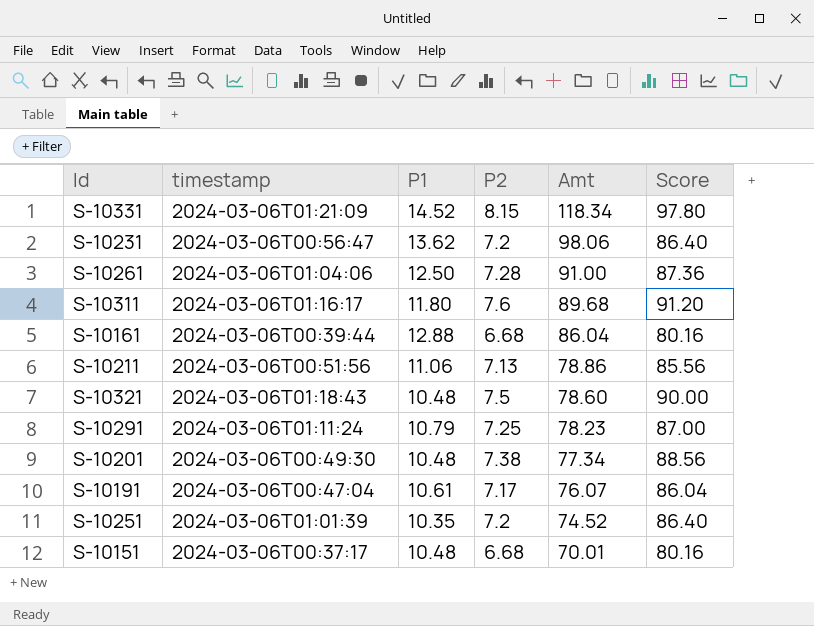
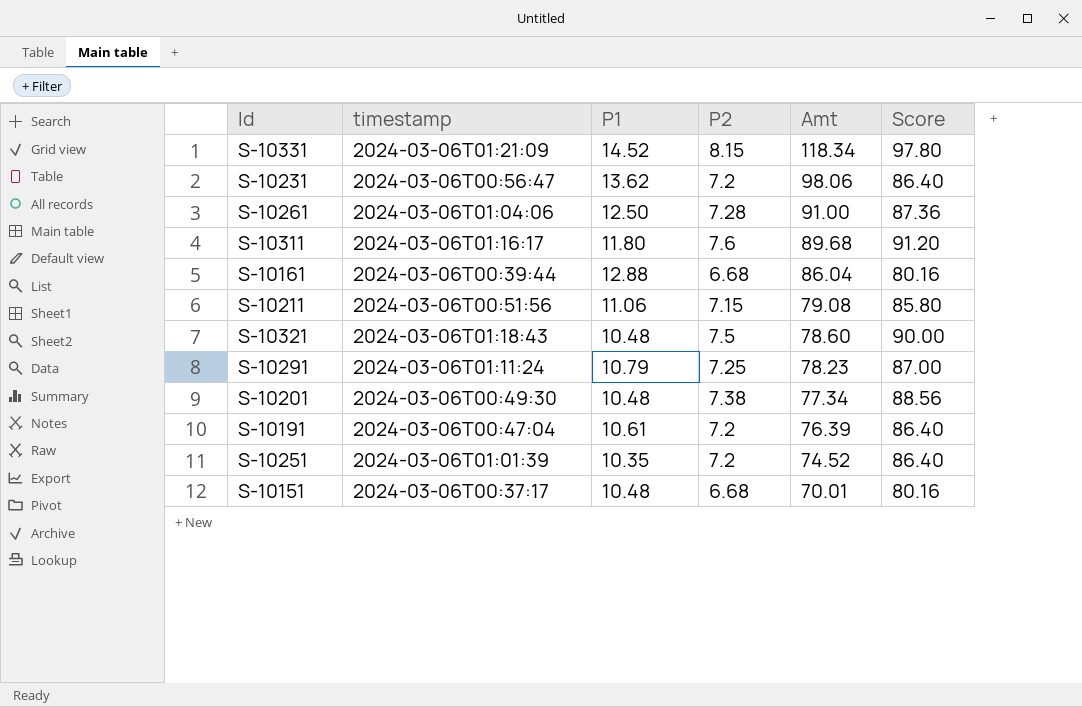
S-10211 | P2: 7.13 -> 7.15
S-10211 | Amt: 78.86 -> 79.08
S-10211 | Score: 85.56 -> 85.80
S-10191 | P2: 7.17 -> 7.2
S-10191 | Amt: 76.07 -> 76.39
S-10191 | Score: 86.04 -> 86.40

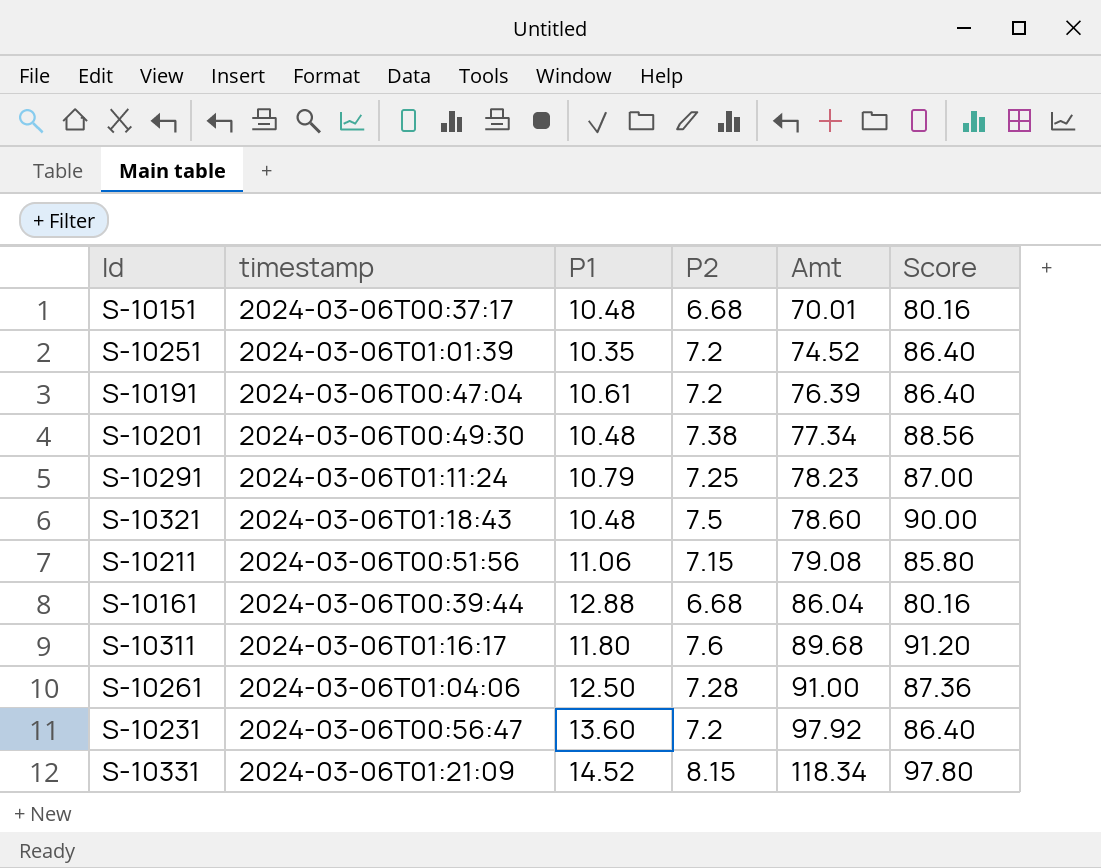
row order: Amt descending -> Amt ascending
S-10231 | P1: 13.62 -> 13.60
S-10231 | Amt: 98.06 -> 97.92

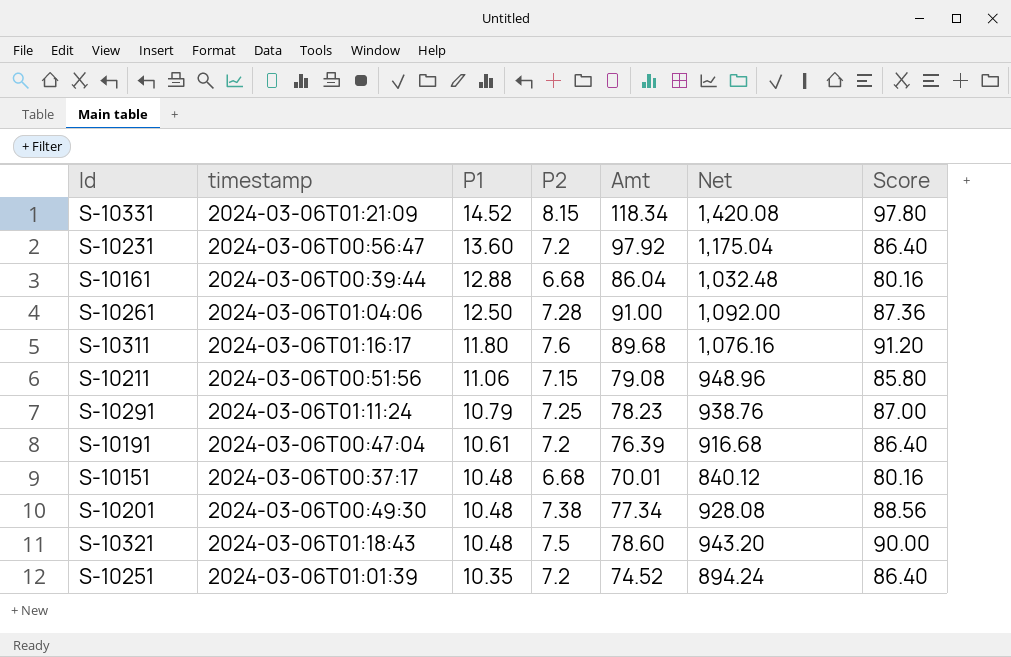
row order: Amt ascending -> P1 descending
column Net | formula: none -> [Amt] * 12

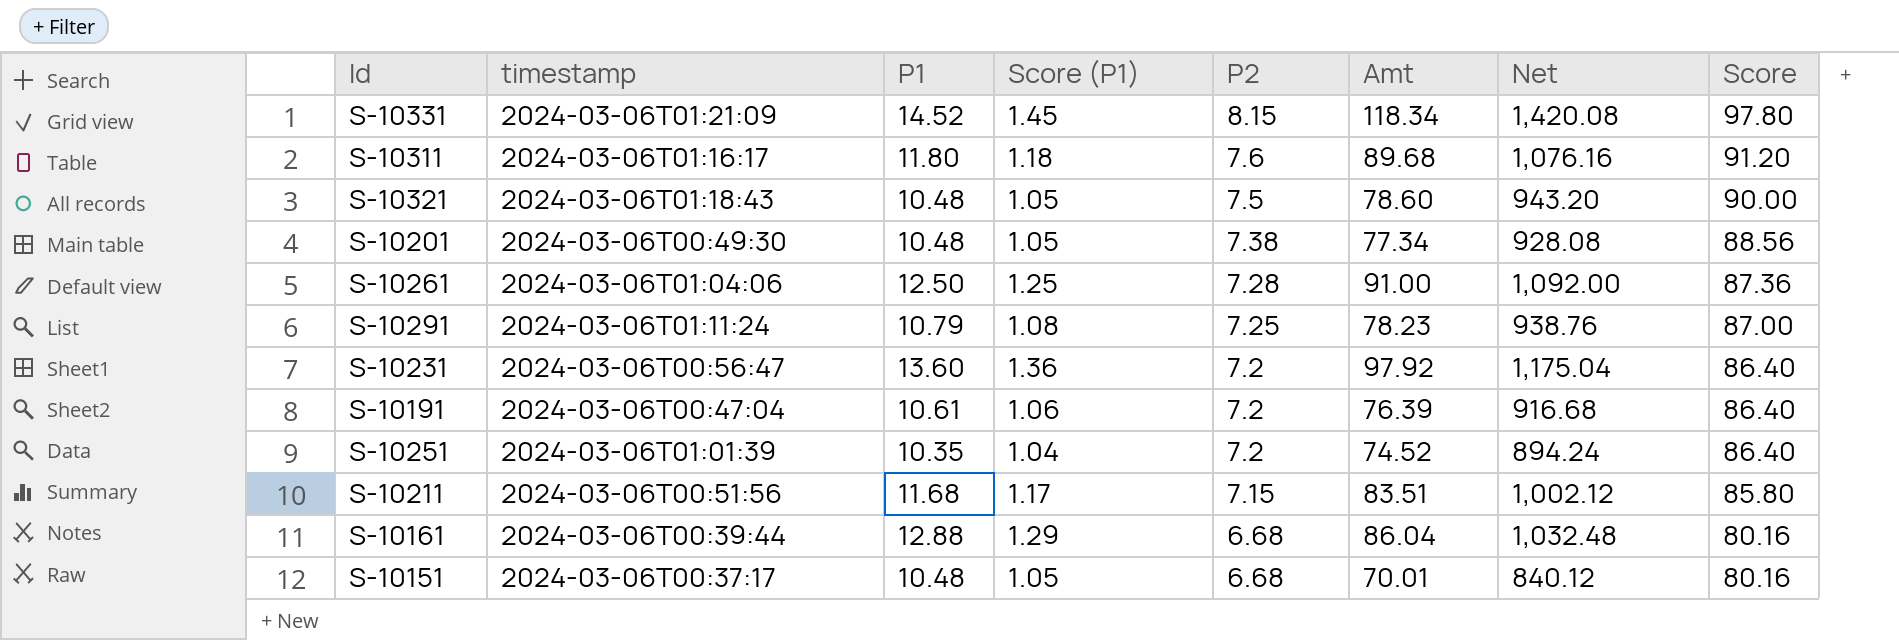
row order: P1 descending -> P2 descending
column Score (P1) | formula: none -> [P1] * 0.1
S-10211 | P1: 11.06 -> 11.68
S-10211 | Amt: 79.08 -> 83.51
S-10211 | Net: 948.96 -> 1,002.12

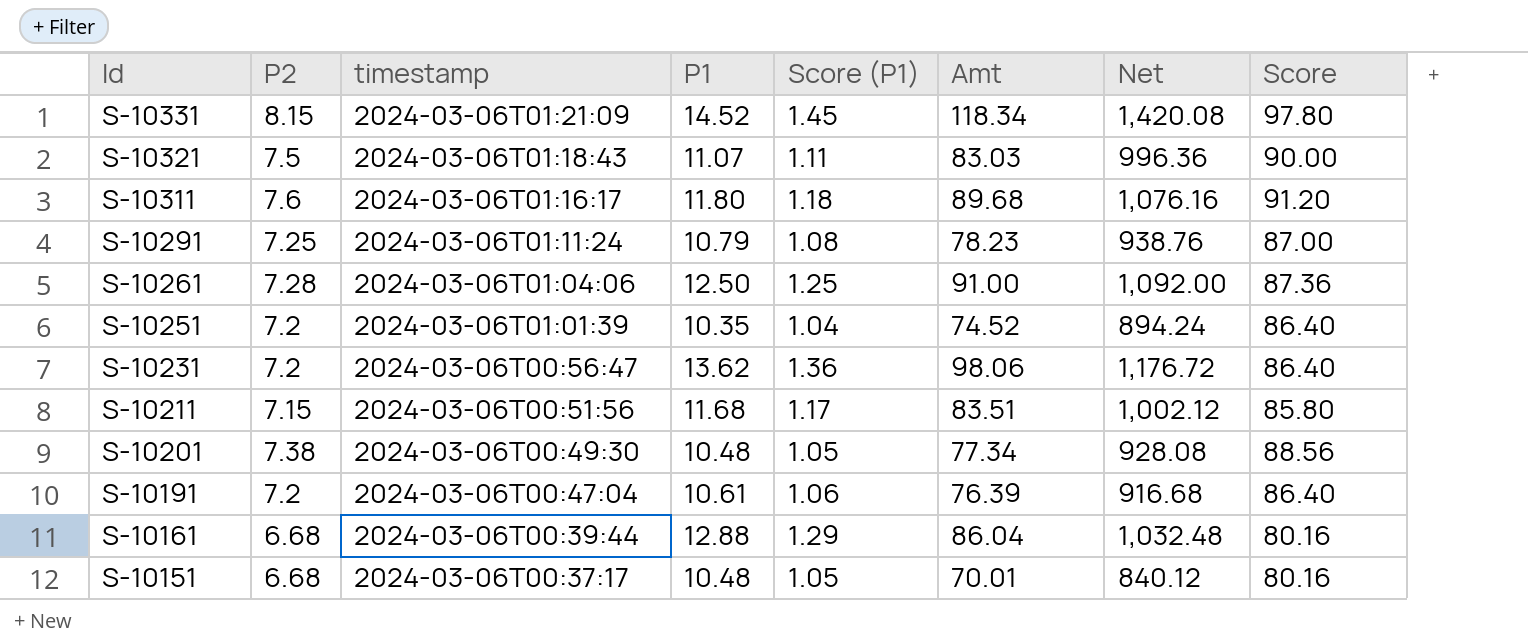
row order: P2 descending -> Id descending
column P2 | position: 5 -> 2
S-10321 | P1: 10.48 -> 11.07
S-10321 | Score (P1): 1.05 -> 1.11
S-10321 | Amt: 78.60 -> 83.03
S-10321 | Net: 943.20 -> 996.36
S-10231 | P1: 13.60 -> 13.62
S-10231 | Amt: 97.92 -> 98.06
S-10231 | Net: 1,175.04 -> 1,176.72

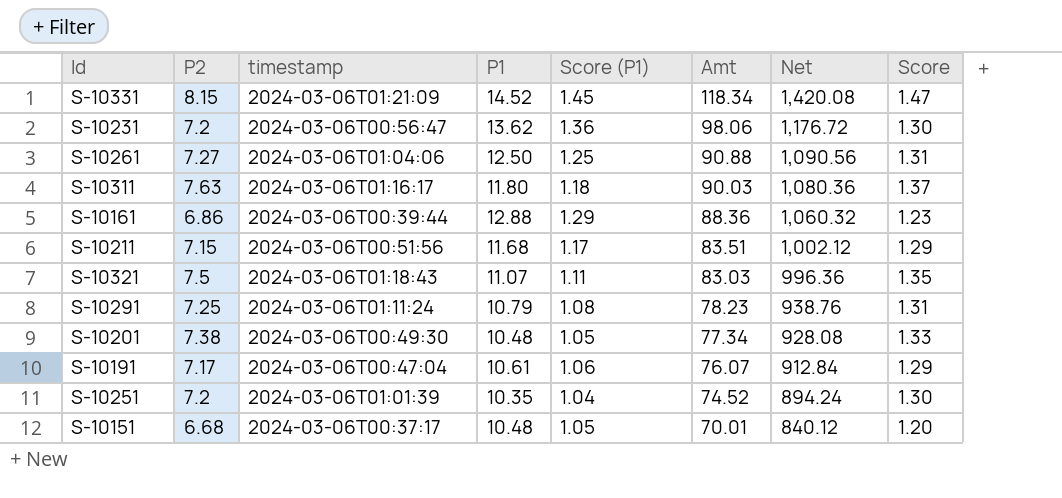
row order: Id descending -> Amt descending
column Score | formula: [P2] * 12 -> [P2] * 0.18
S-10261 | P2: 7.28 -> 7.27
S-10261 | Amt: 91.00 -> 90.88
S-10261 | Net: 1,092.00 -> 1,090.56
S-10311 | P2: 7.6 -> 7.63
S-10311 | Amt: 89.68 -> 90.03
S-10311 | Net: 1,076.16 -> 1,080.36
S-10161 | P2: 6.68 -> 6.86
S-10161 | Amt: 86.04 -> 88.36
S-10161 | Net: 1,032.48 -> 1,060.32
S-10191 | P2: 7.2 -> 7.17
S-10191 | Amt: 76.39 -> 76.07
S-10191 | Net: 916.68 -> 912.84

